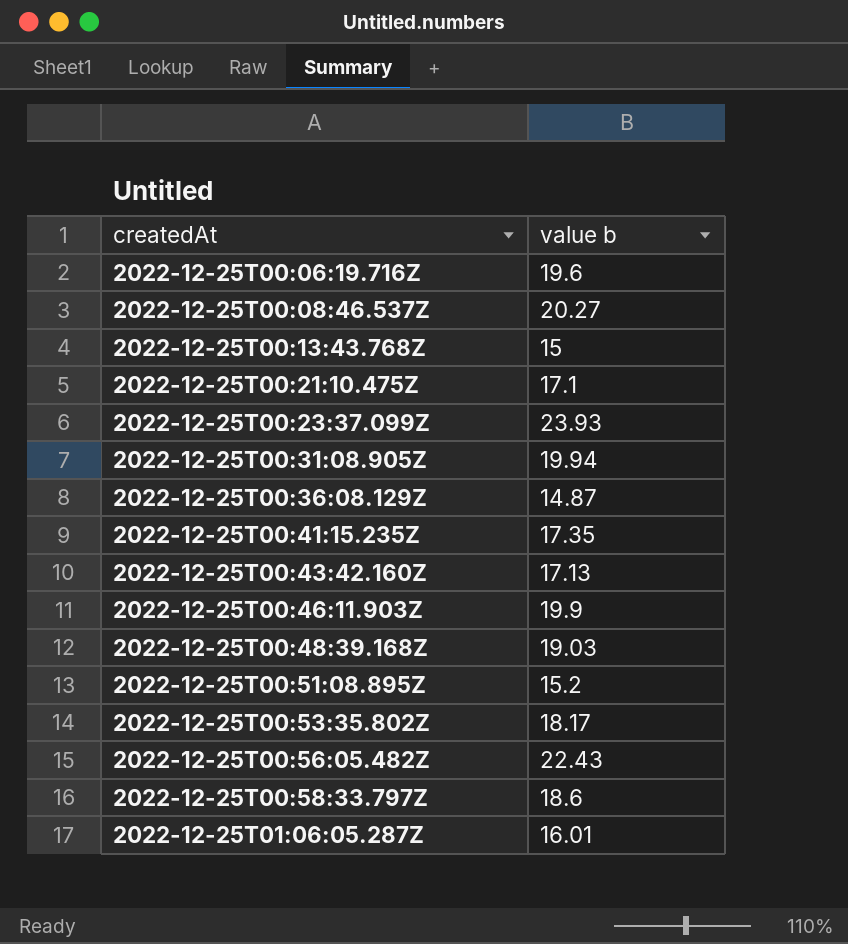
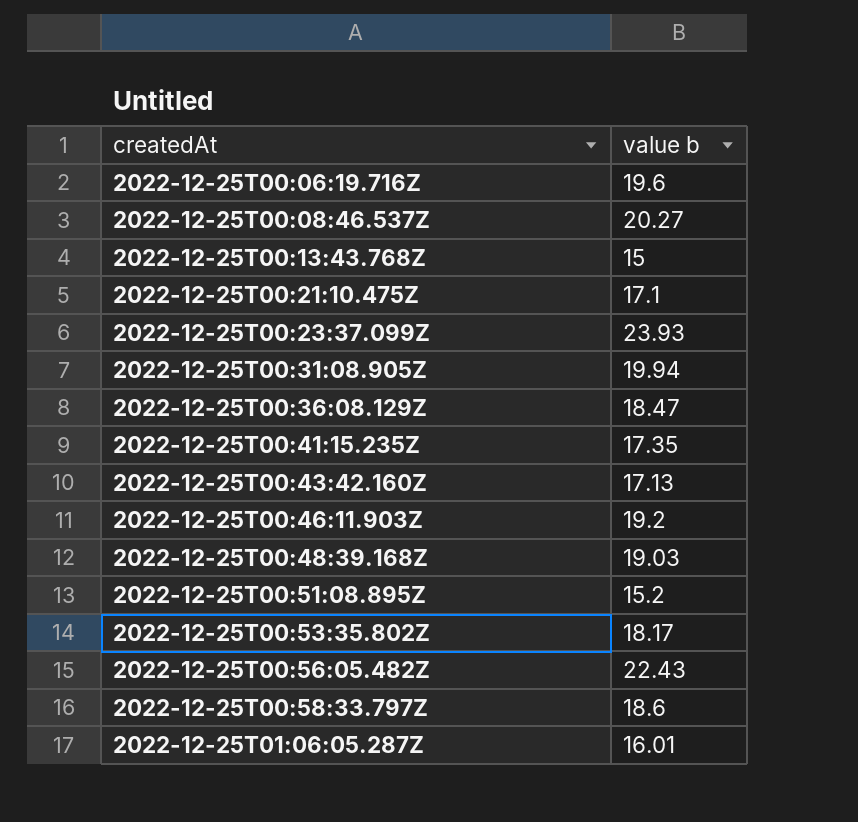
2022-12-25T00:36:08.129Z | value b: 14.87 -> 18.47
2022-12-25T00:46:11.903Z | value b: 19.9 -> 19.2

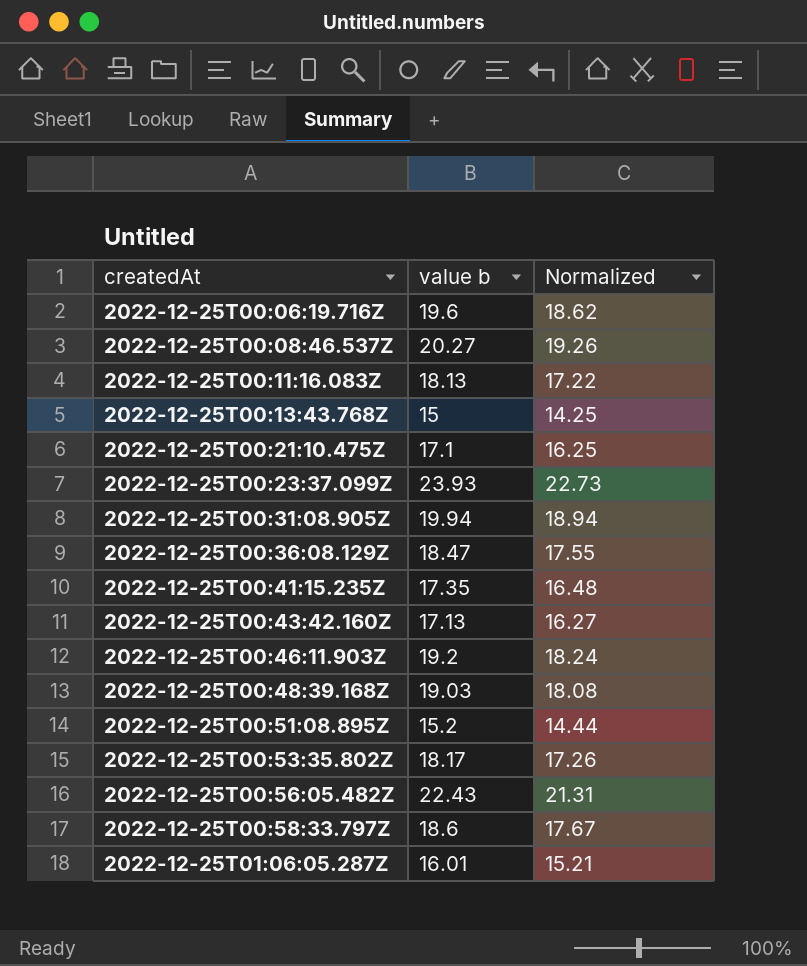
column Normalized | formula: none -> [value b] * 0.95
row 2022-12-25T00:11:16.083Z: none -> 18.13 | 17.22

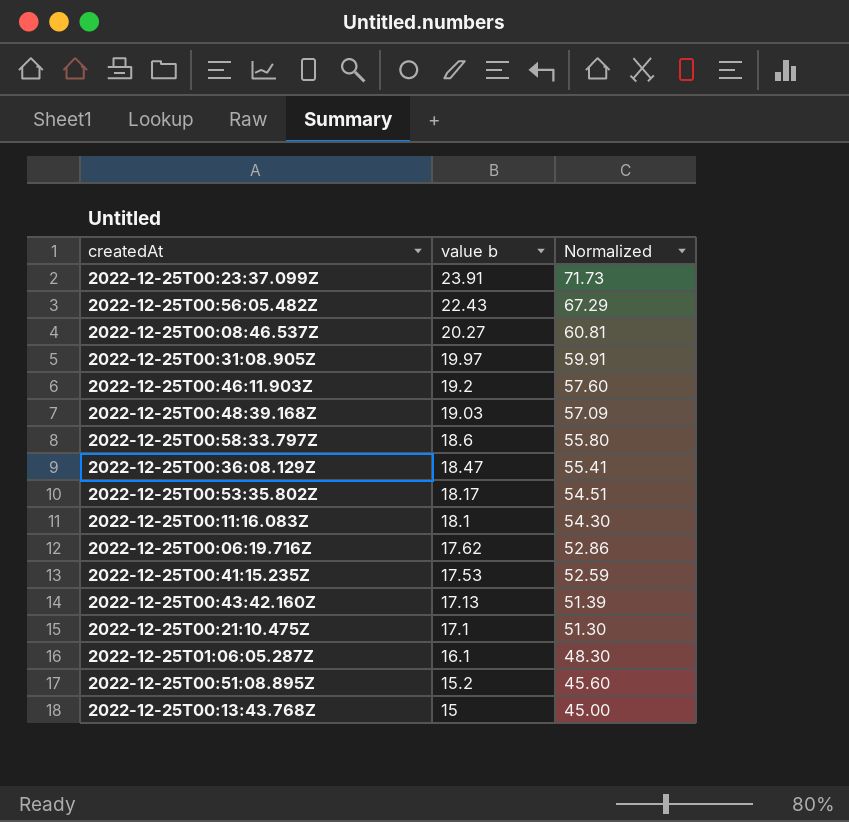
row order: createdAt ascending -> value b descending
column Normalized | formula: [value b] * 0.95 -> [value b] * 3
2022-12-25T00:23:37.099Z | value b: 23.93 -> 23.91
2022-12-25T00:31:08.905Z | value b: 19.94 -> 19.97
2022-12-25T00:11:16.083Z | value b: 18.13 -> 18.1
2022-12-25T00:06:19.716Z | value b: 19.6 -> 17.62
2022-12-25T00:41:15.235Z | value b: 17.35 -> 17.53
2022-12-25T01:06:05.287Z | value b: 16.01 -> 16.1

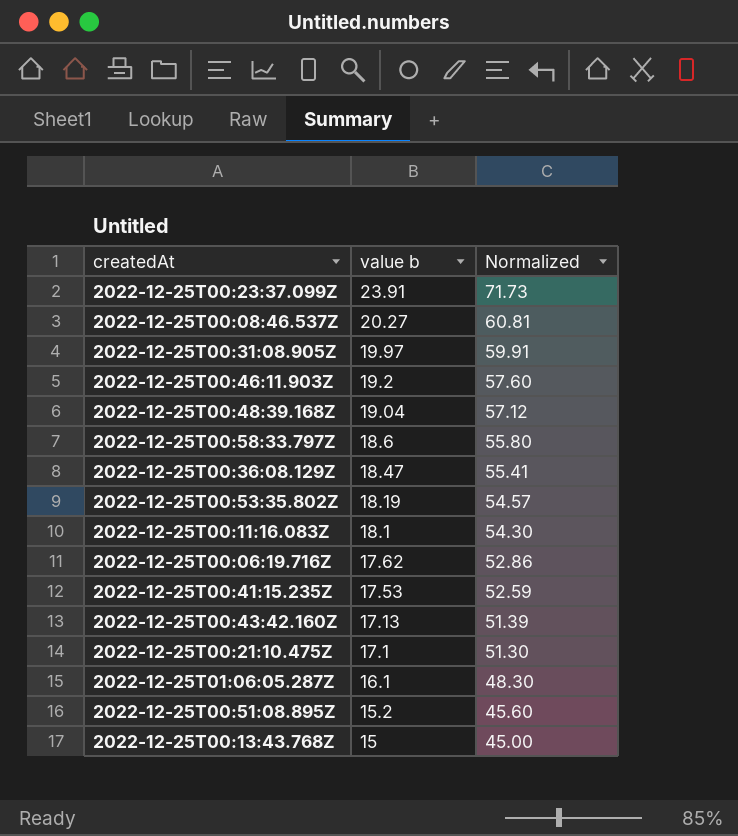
row 2022-12-25T00:56:05.482Z: 22.43 | 67.29 -> none
2022-12-25T00:48:39.168Z | value b: 19.03 -> 19.04
2022-12-25T00:48:39.168Z | Normalized: 57.09 -> 57.12
2022-12-25T00:53:35.802Z | value b: 18.17 -> 18.19
2022-12-25T00:53:35.802Z | Normalized: 54.51 -> 54.57

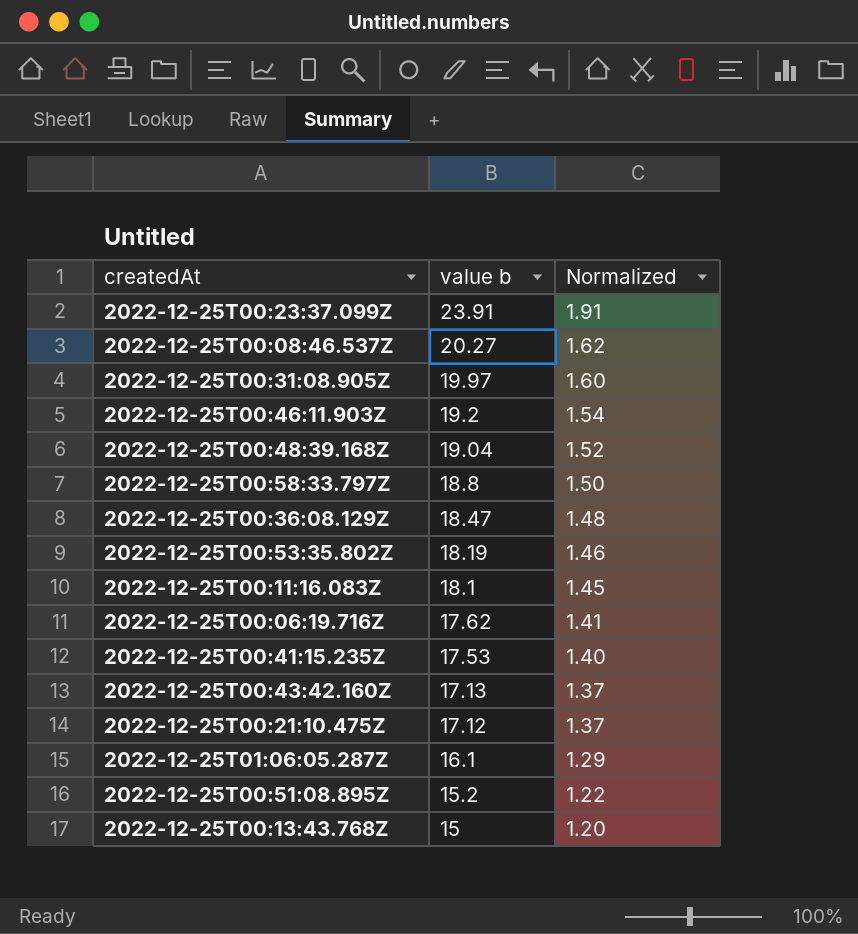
column Normalized | formula: [value b] * 3 -> [value b] * 0.08
2022-12-25T00:58:33.797Z | value b: 18.6 -> 18.8
2022-12-25T00:21:10.475Z | value b: 17.1 -> 17.12

